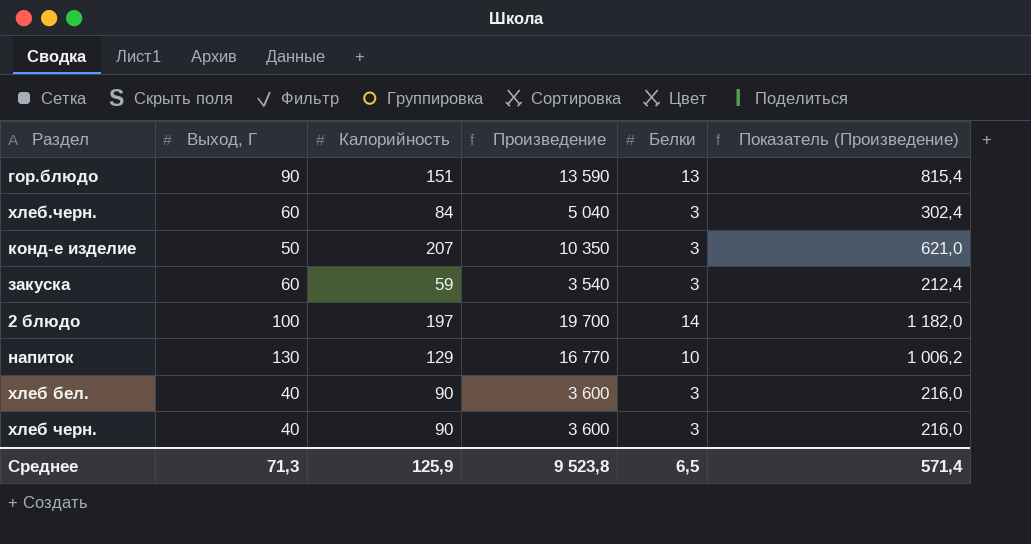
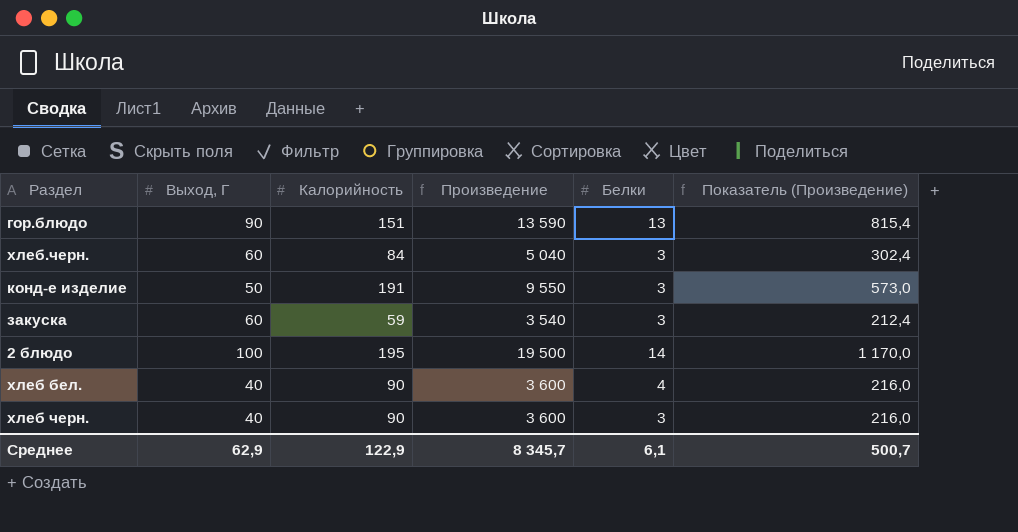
row напиток: 130 | 129 | 16 770 | 10 | 1 006,2 -> none
конд-е изделие | Калорийность: 207 -> 191
конд-е изделие | Произведение: 10 350 -> 9 550
конд-е изделие | Показатель (Произведение): 621,0 -> 573,0
2 блюдо | Калорийность: 197 -> 195
2 блюдо | Произведение: 19 700 -> 19 500
2 блюдо | Показатель (Произведение): 1 182,0 -> 1 170,0
хлеб бел. | Белки: 3 -> 4
Среднее | Выход, Г: 71,3 -> 62,9
Среднее | Калорийность: 125,9 -> 122,9
Среднее | Произведение: 9 523,8 -> 8 345,7
Среднее | Белки: 6,5 -> 6,1
Среднее | Показатель (Произведение): 571,4 -> 500,7

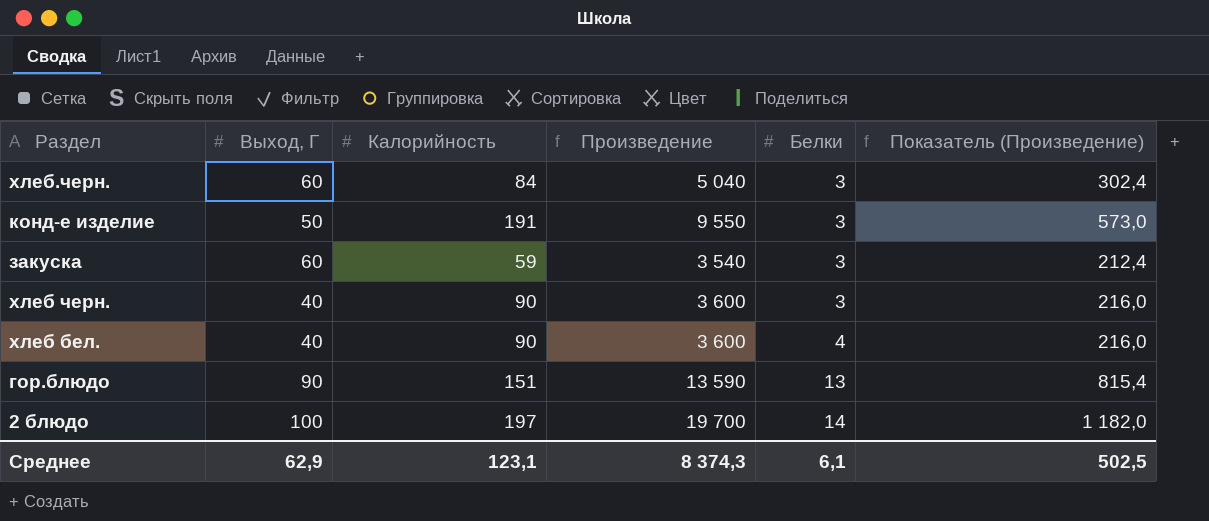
row order: none -> Белки ascending
2 блюдо | Калорийность: 195 -> 197
2 блюдо | Произведение: 19 500 -> 19 700
2 блюдо | Показатель (Произведение): 1 170,0 -> 1 182,0
Среднее | Калорийность: 122,9 -> 123,1
Среднее | Произведение: 8 345,7 -> 8 374,3
Среднее | Показатель (Произведение): 500,7 -> 502,5

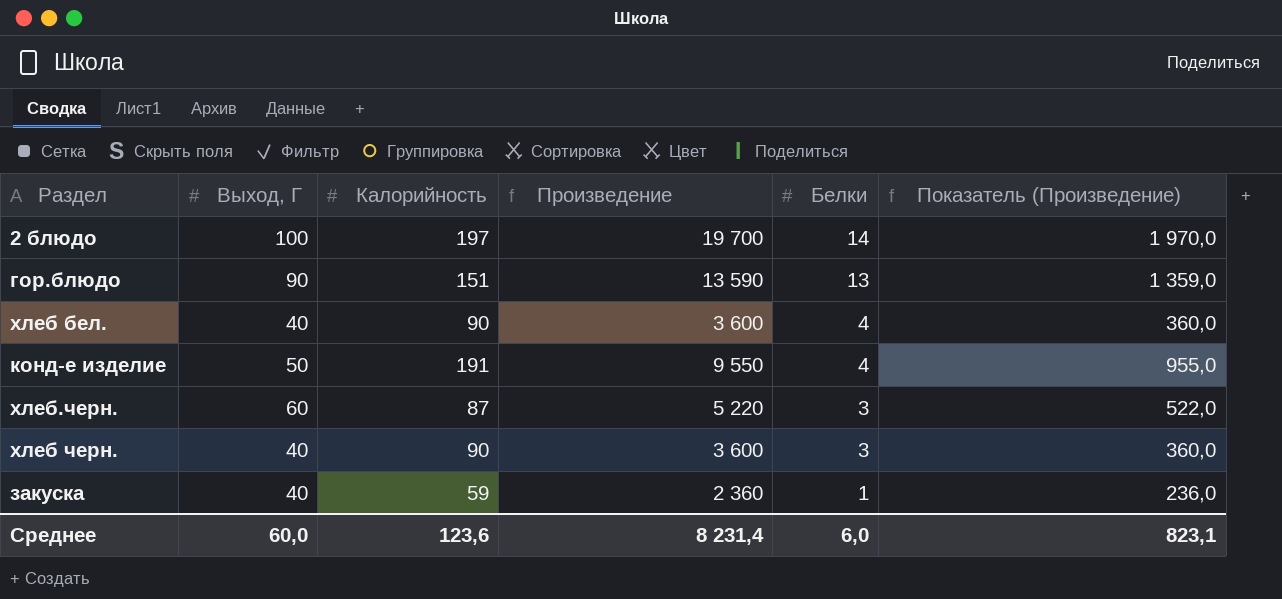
row order: Белки ascending -> Белки descending
column Показатель (Произведение) | formula: [Произведение] * 0,06 -> [Произведение] * 0,1
конд-е изделие | Белки: 3 -> 4
хлеб.черн. | Калорийность: 84 -> 87
хлеб.черн. | Произведение: 5 040 -> 5 220
закуска | Выход, Г: 60 -> 40
закуска | Произведение: 3 540 -> 2 360
закуска | Белки: 3 -> 1
Среднее | Выход, Г: 62,9 -> 60,0
Среднее | Калорийность: 123,1 -> 123,6
Среднее | Произведение: 8 374,3 -> 8 231,4
Среднее | Белки: 6,1 -> 6,0
Среднее | Показатель (Произведение): 502,5 -> 823,1

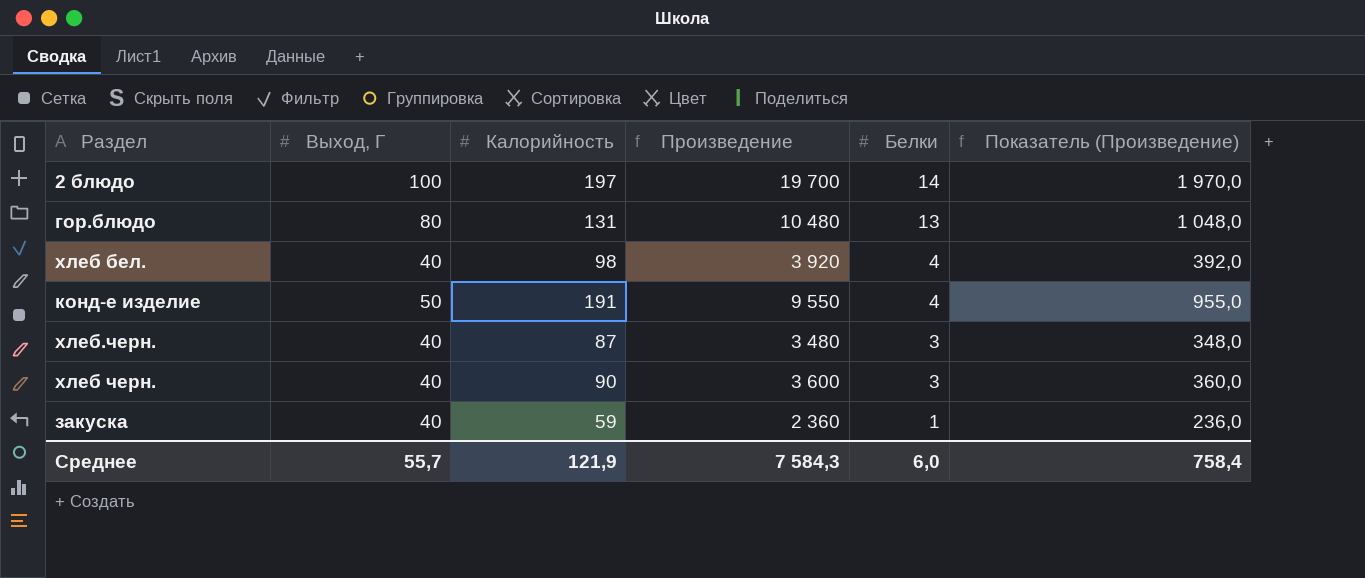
гор.блюдо | Выход, Г: 90 -> 80
гор.блюдо | Калорийность: 151 -> 131
гор.блюдо | Произведение: 13 590 -> 10 480
гор.блюдо | Показатель (Произведение): 1 359,0 -> 1 048,0
хлеб бел. | Калорийность: 90 -> 98
хлеб бел. | Произведение: 3 600 -> 3 920
хлеб бел. | Показатель (Произведение): 360,0 -> 392,0
хлеб.черн. | Выход, Г: 60 -> 40
хлеб.черн. | Произведение: 5 220 -> 3 480
хлеб.черн. | Показатель (Произведение): 522,0 -> 348,0
Среднее | Выход, Г: 60,0 -> 55,7
Среднее | Калорийность: 123,6 -> 121,9
Среднее | Произведение: 8 231,4 -> 7 584,3
Среднее | Показатель (Произведение): 823,1 -> 758,4

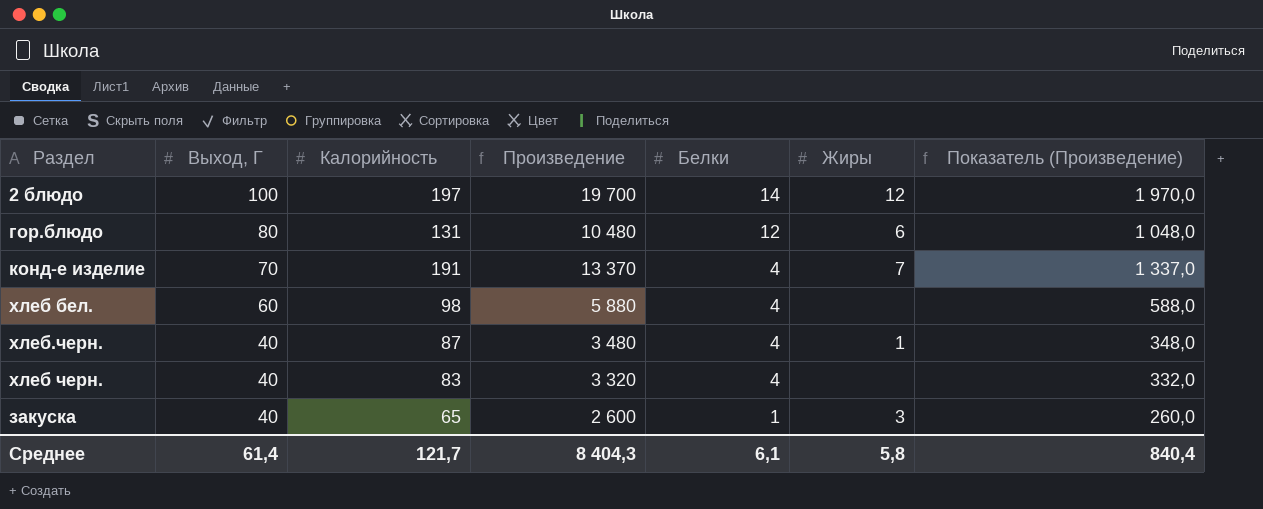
row order: Белки descending -> Выход, Г descending
column Жиры | position: none -> 6
гор.блюдо | Белки: 13 -> 12
конд-е изделие | Выход, Г: 50 -> 70
конд-е изделие | Произведение: 9 550 -> 13 370
конд-е изделие | Показатель (Произведение): 955,0 -> 1 337,0
хлеб бел. | Выход, Г: 40 -> 60
хлеб бел. | Произведение: 3 920 -> 5 880
хлеб бел. | Показатель (Произведение): 392,0 -> 588,0
хлеб.черн. | Белки: 3 -> 4
хлеб черн. | Калорийность: 90 -> 83
хлеб черн. | Произведение: 3 600 -> 3 320
хлеб черн. | Белки: 3 -> 4
хлеб черн. | Показатель (Произведение): 360,0 -> 332,0
закуска | Калорийность: 59 -> 65
закуска | Произведение: 2 360 -> 2 600
закуска | Показатель (Произведение): 236,0 -> 260,0
Среднее | Выход, Г: 55,7 -> 61,4
Среднее | Калорийность: 121,9 -> 121,7
Среднее | Произведение: 7 584,3 -> 8 404,3
Среднее | Белки: 6,0 -> 6,1
Среднее | Показатель (Произведение): 758,4 -> 840,4

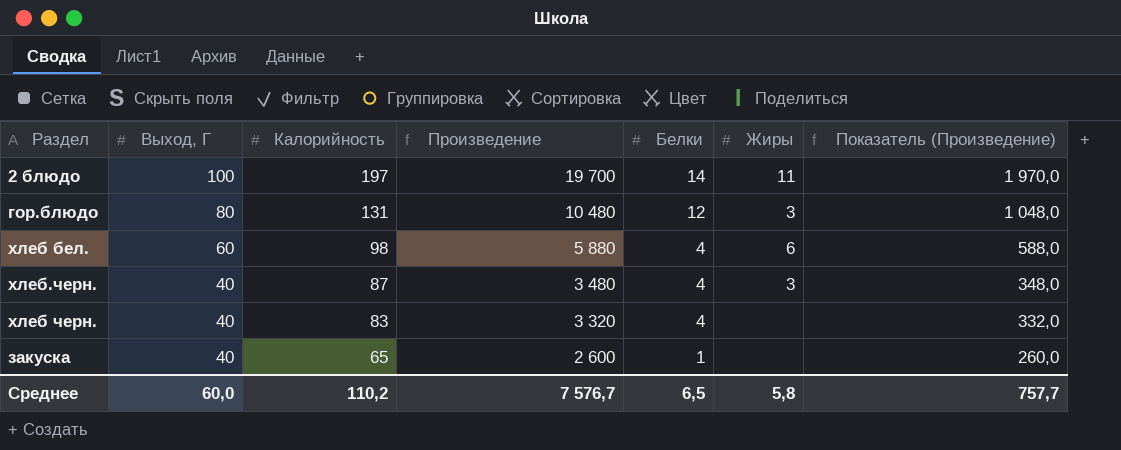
row конд-е изделие: 70 | 191 | 13 370 | 4 | 7 | 1 337,0 -> none
2 блюдо | Жиры: 12 -> 11
гор.блюдо | Жиры: 6 -> 3
хлеб бел. | Жиры: none -> 6
хлеб.черн. | Жиры: 1 -> 3
закуска | Жиры: 3 -> none
Среднее | Выход, Г: 61,4 -> 60,0
Среднее | Калорийность: 121,7 -> 110,2
Среднее | Произведение: 8 404,3 -> 7 576,7
Среднее | Белки: 6,1 -> 6,5
Среднее | Показатель (Произведение): 840,4 -> 757,7

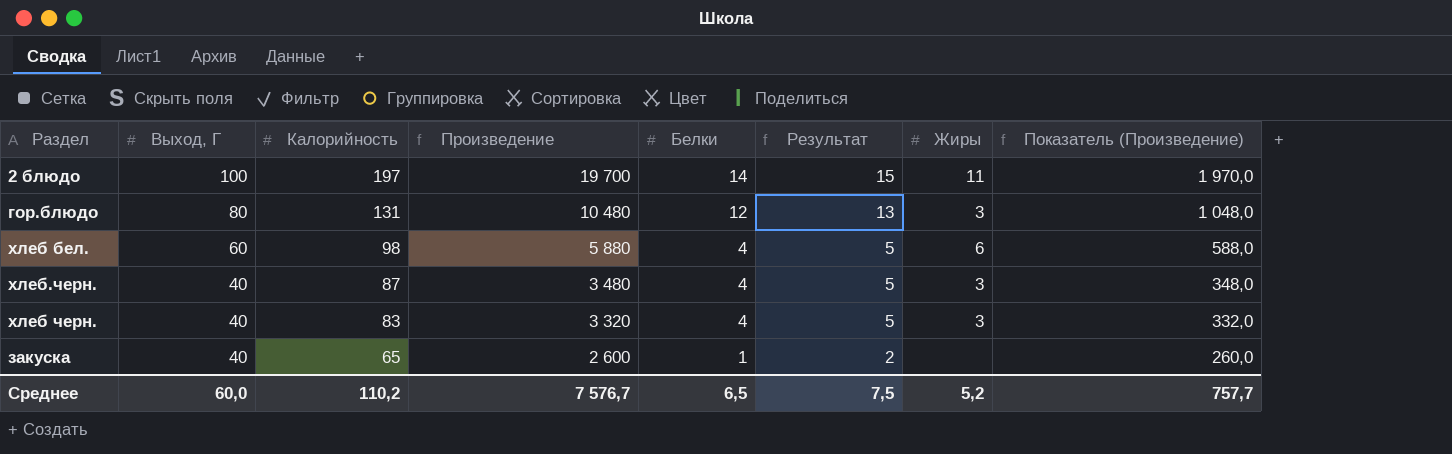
column Результат | formula: none -> [Белки] + 1
хлеб черн. | Жиры: none -> 3
Среднее | Жиры: 5,8 -> 5,2

